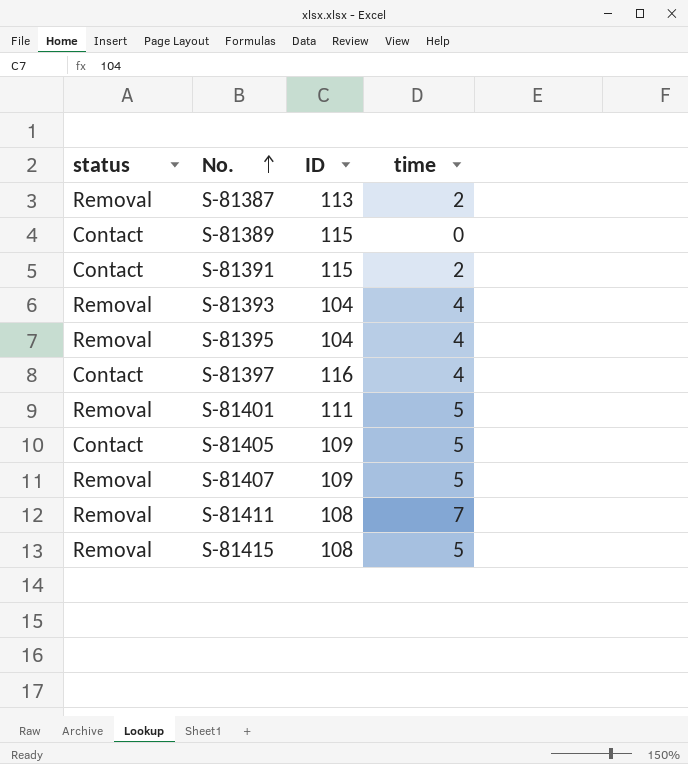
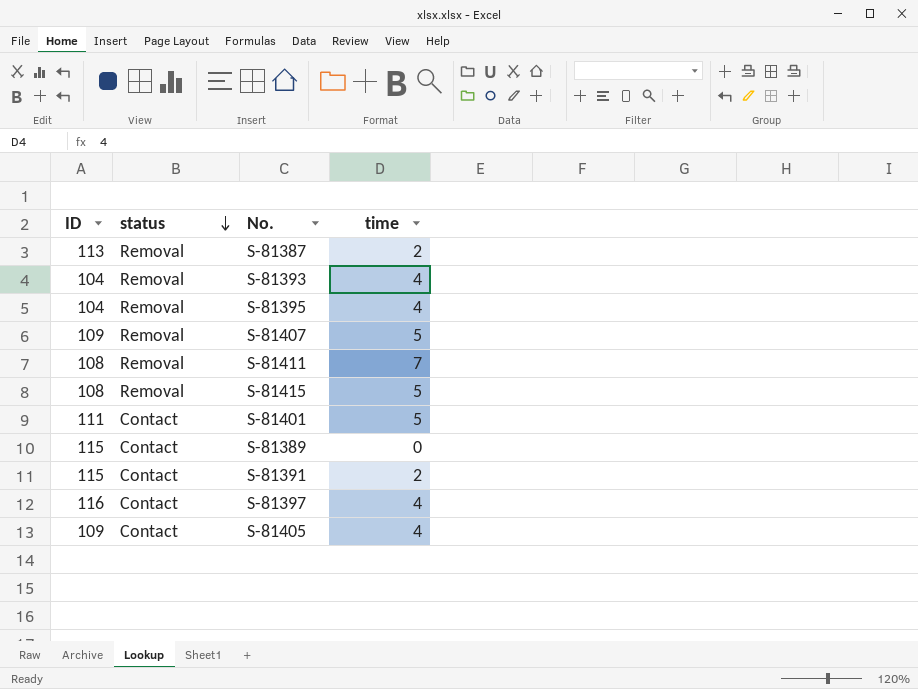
row order: No. ascending -> status descending
column ID | position: 3 -> 1
S-81401 | status: Removal -> Contact
S-81405 | time: 5 -> 4

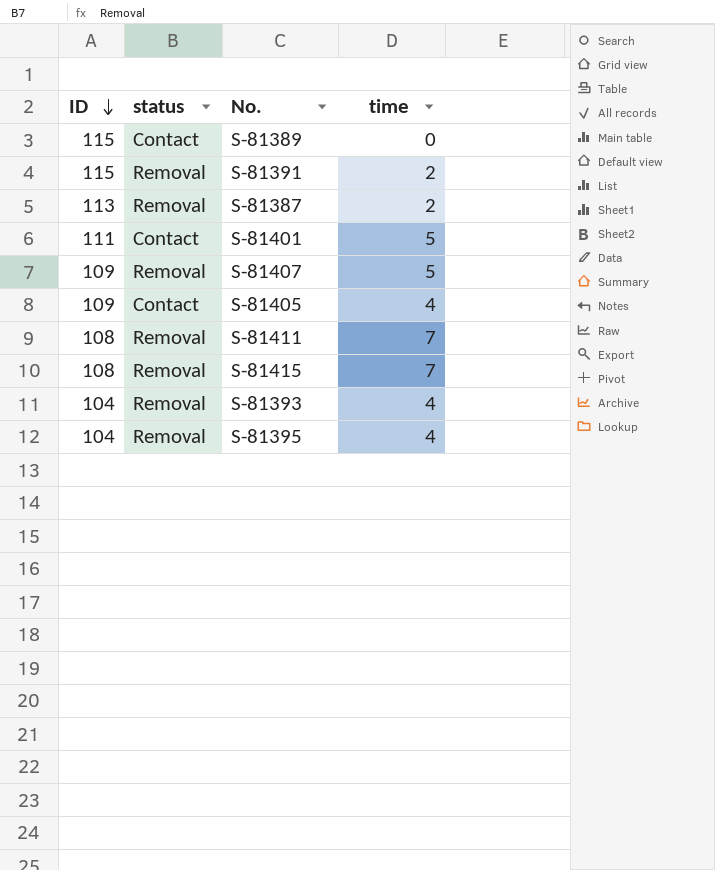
row order: status descending -> ID descending
row S-81397: 116 | Contact | 4 -> none
S-81391 | status: Contact -> Removal
S-81415 | time: 5 -> 7

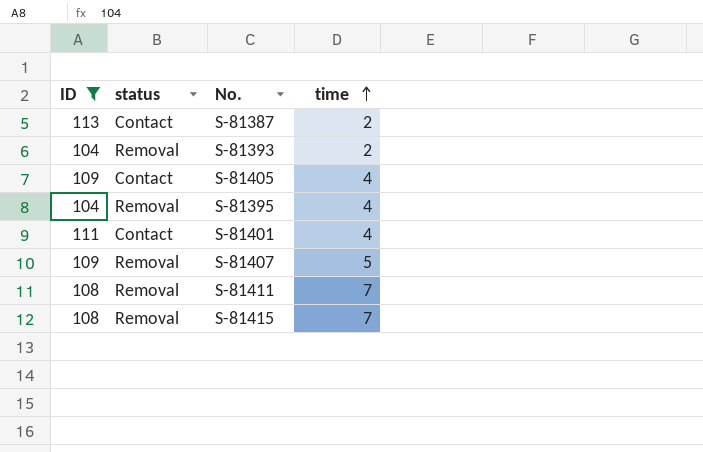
filter: none -> ID != 115
row order: ID descending -> time ascending
S-81387 | status: Removal -> Contact
S-81393 | time: 4 -> 2
S-81401 | time: 5 -> 4

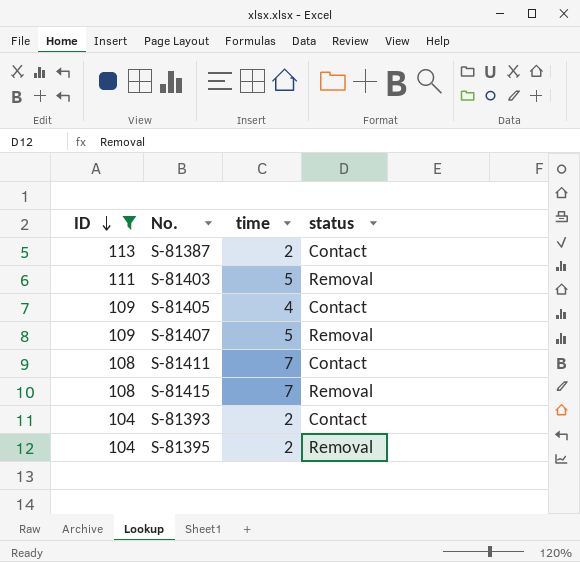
row order: time ascending -> ID descending
column status | position: 2 -> 4
row S-81401: 111 | Contact | 4 -> none
row S-81403: none -> 111 | 5 | Removal
S-81411 | status: Removal -> Contact
S-81393 | status: Removal -> Contact
S-81395 | time: 4 -> 2

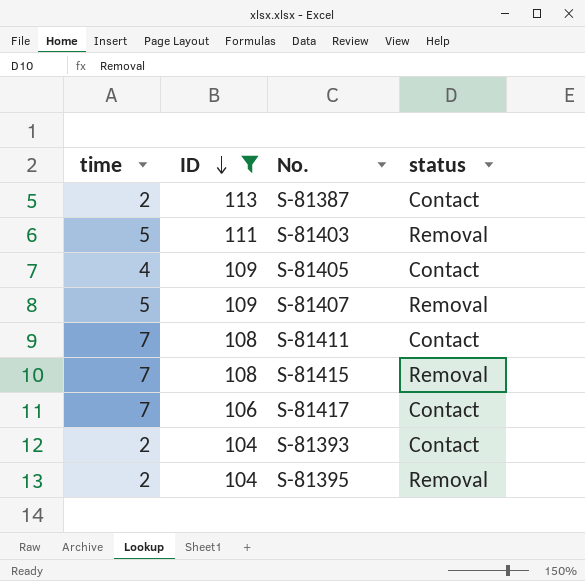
column time | position: 3 -> 1
row S-81417: none -> 7 | 106 | Contact

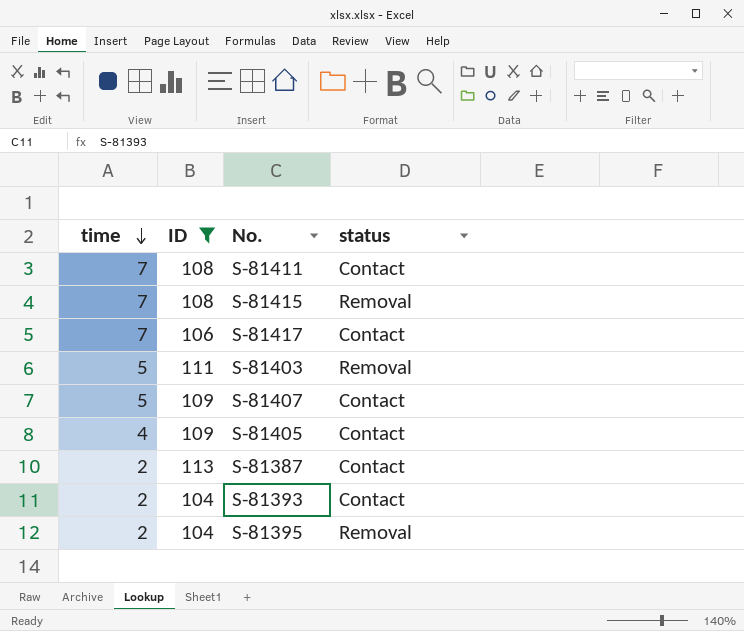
row order: ID descending -> time descending
S-81407 | status: Removal -> Contact

